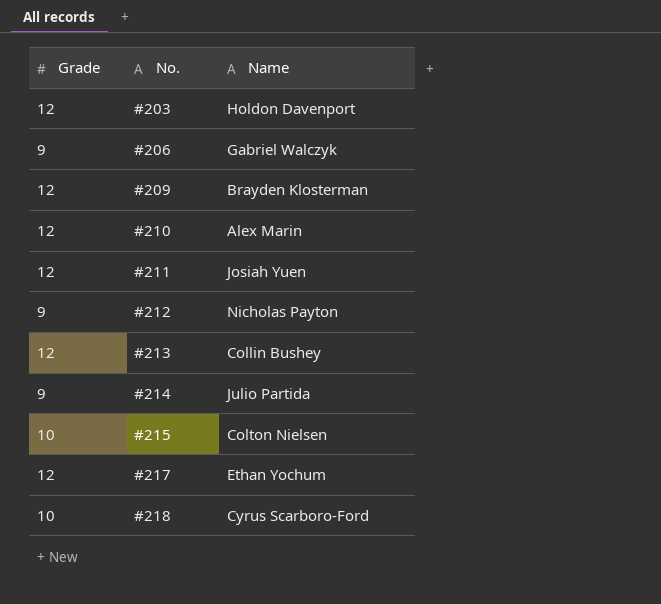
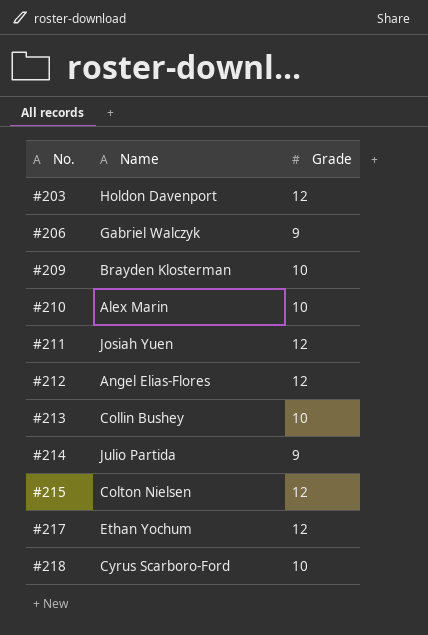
column Grade | position: 1 -> 3
#209 | Grade: 12 -> 10
#210 | Grade: 12 -> 10
#212 | Name: Nicholas Payton -> Angel Elias-Flores
#212 | Grade: 9 -> 12
#213 | Grade: 12 -> 10
#215 | Grade: 10 -> 12

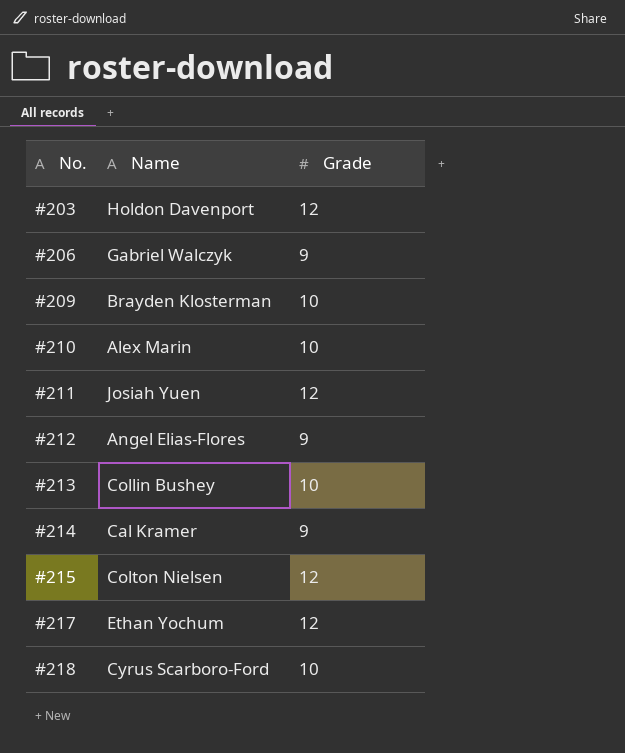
#212 | Grade: 12 -> 9
#214 | Name: Julio Partida -> Cal Kramer

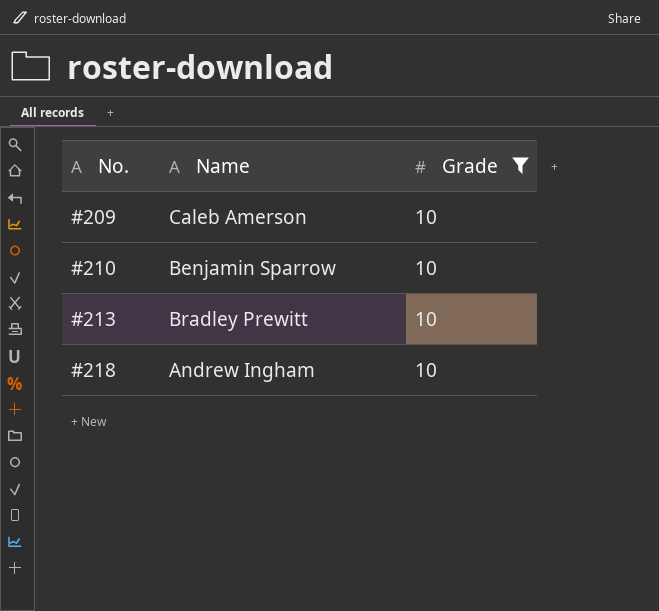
filter: none -> Grade = 10
#209 | Name: Brayden Klosterman -> Caleb Amerson
#210 | Name: Alex Marin -> Benjamin Sparrow
#213 | Name: Collin Bushey -> Bradley Prewitt
#218 | Name: Cyrus Scarboro-Ford -> Andrew Ingham

